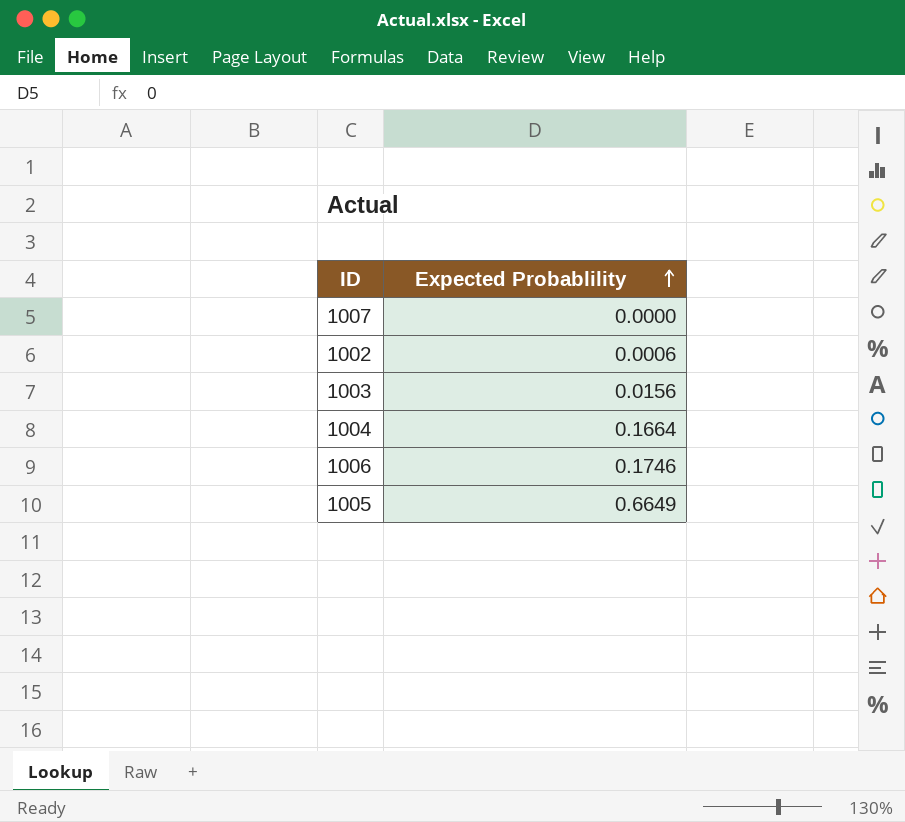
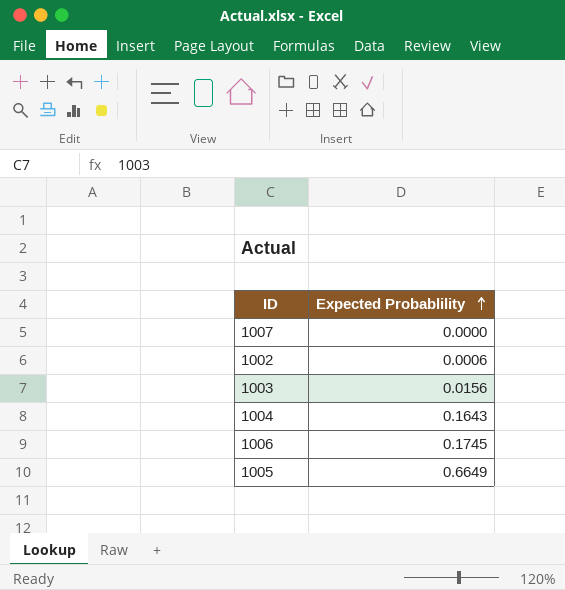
1004 | Expected Probablility: 0.1664 -> 0.1643
1006 | Expected Probablility: 0.1746 -> 0.1745

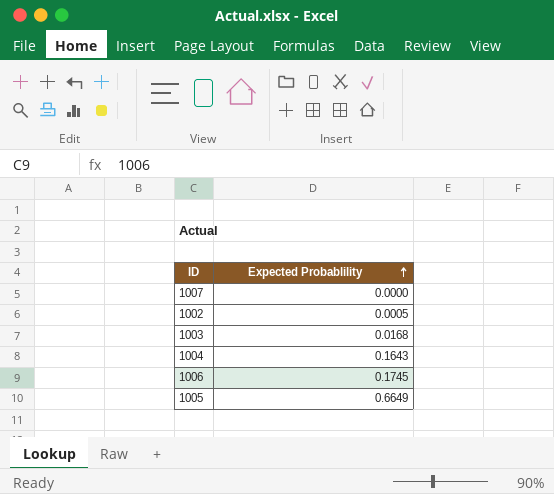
1002 | Expected Probablility: 0.0006 -> 0.0005
1003 | Expected Probablility: 0.0156 -> 0.0168

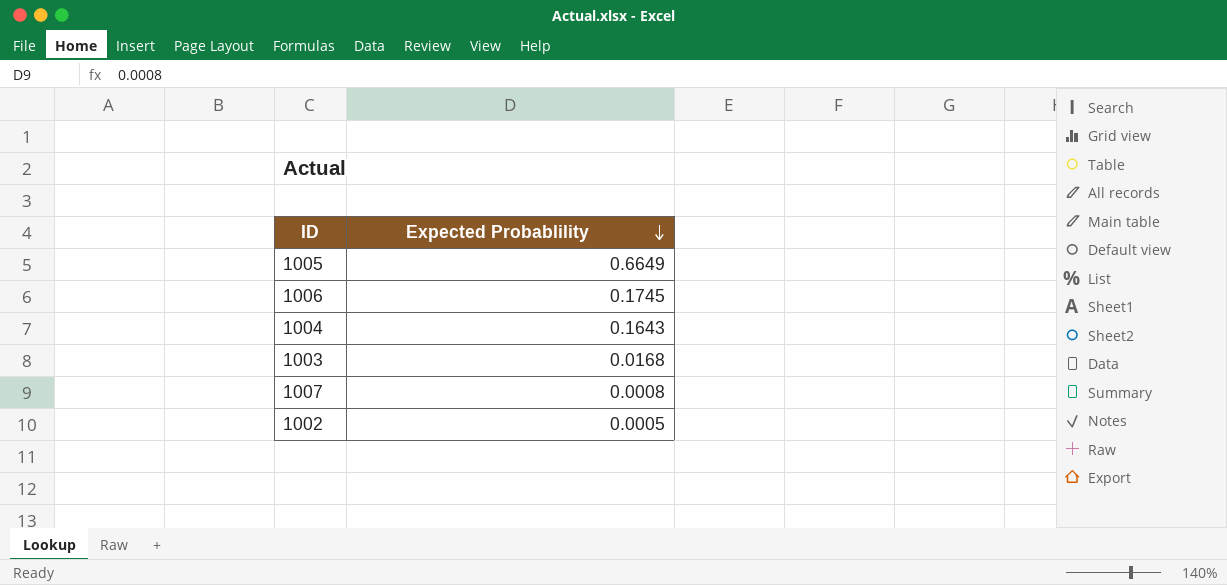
row order: Expected Probablility ascending -> Expected Probablility descending
1007 | Expected Probablility: 0.0000 -> 0.0008

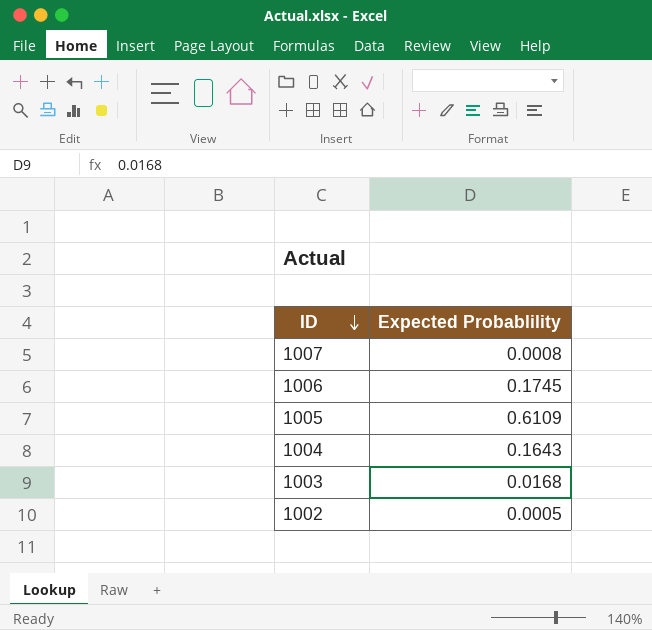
row order: Expected Probablility descending -> ID descending
1005 | Expected Probablility: 0.6649 -> 0.6109

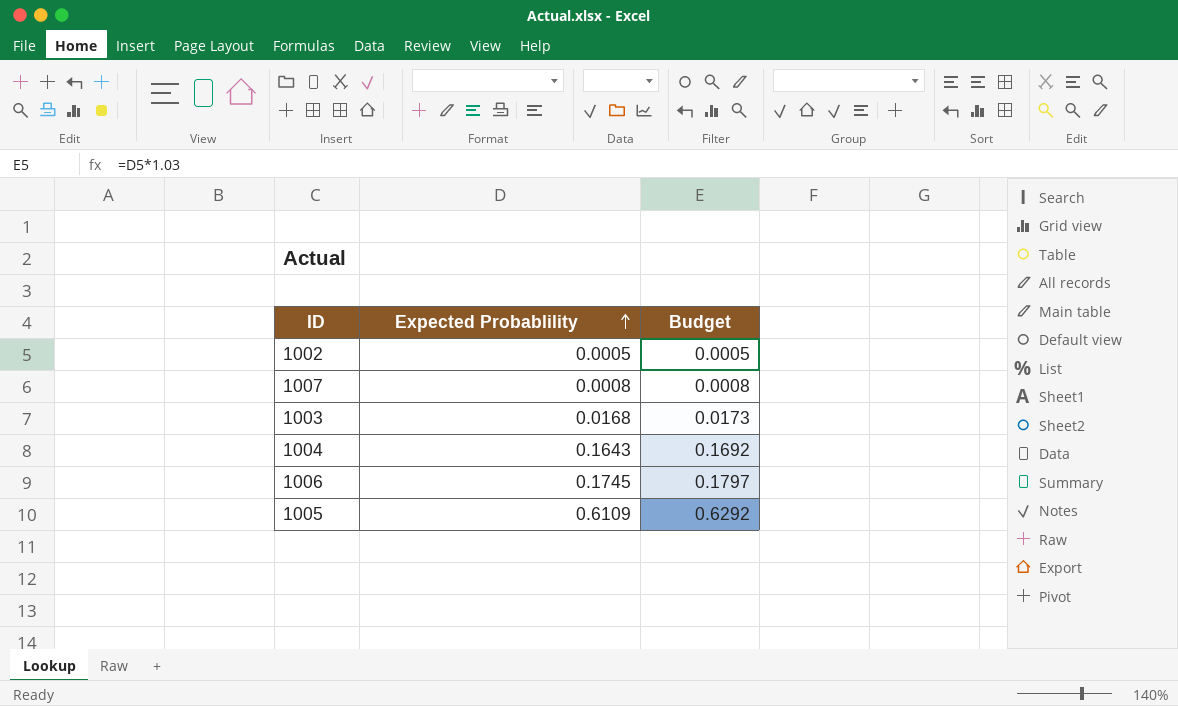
row order: ID descending -> Expected Probablility ascending
column Budget | formula: none -> [Expected Probablility] * 1.03

